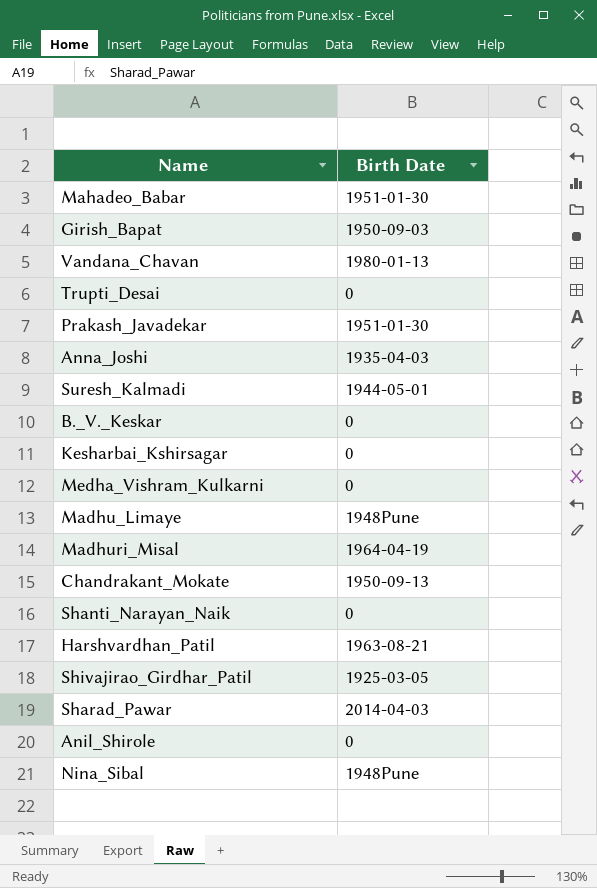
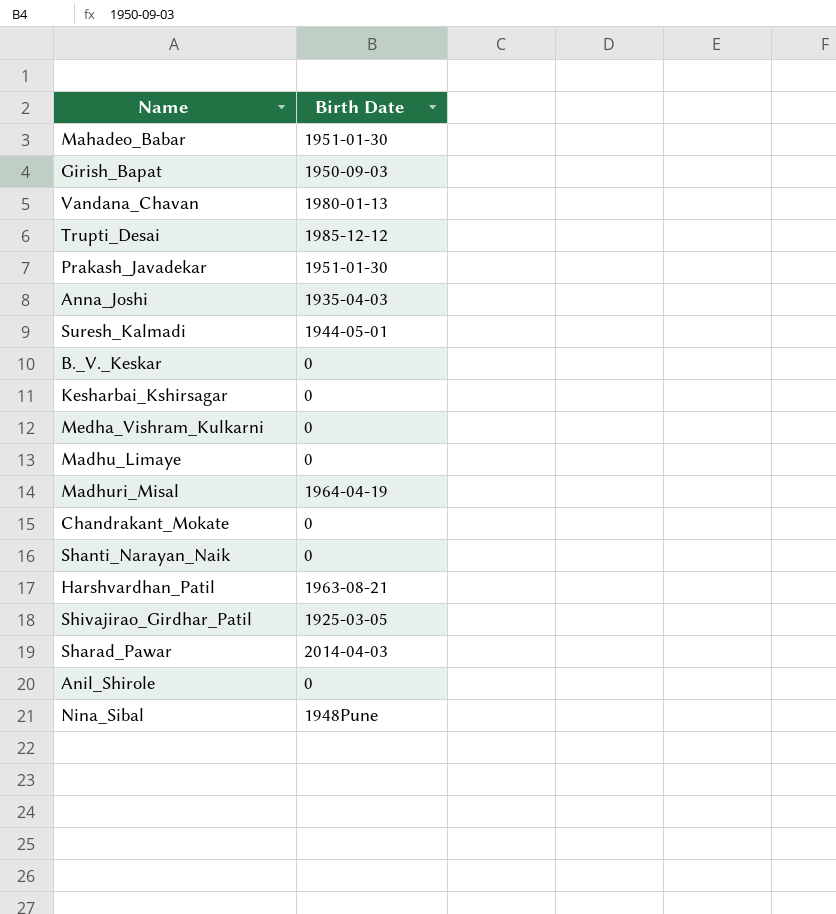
Trupti_Desai | Birth Date: 0 -> 1985-12-12
Madhu_Limaye | Birth Date: 1948Pune -> 0
Chandrakant_Mokate | Birth Date: 1950-09-13 -> 0

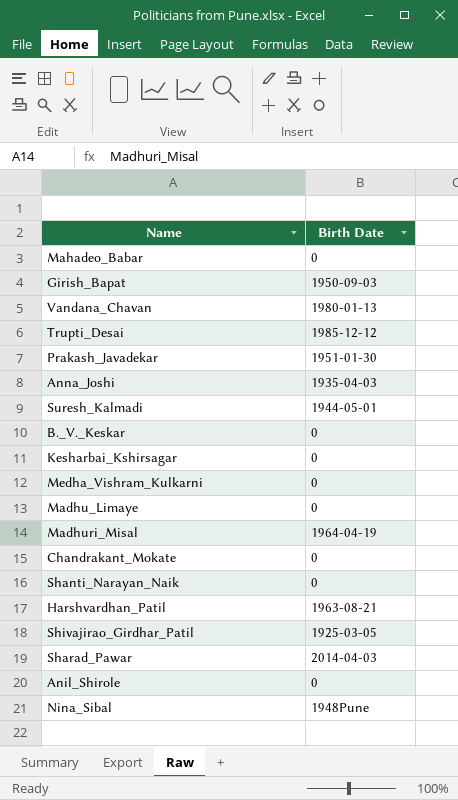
Mahadeo_Babar | Birth Date: 1951-01-30 -> 0

